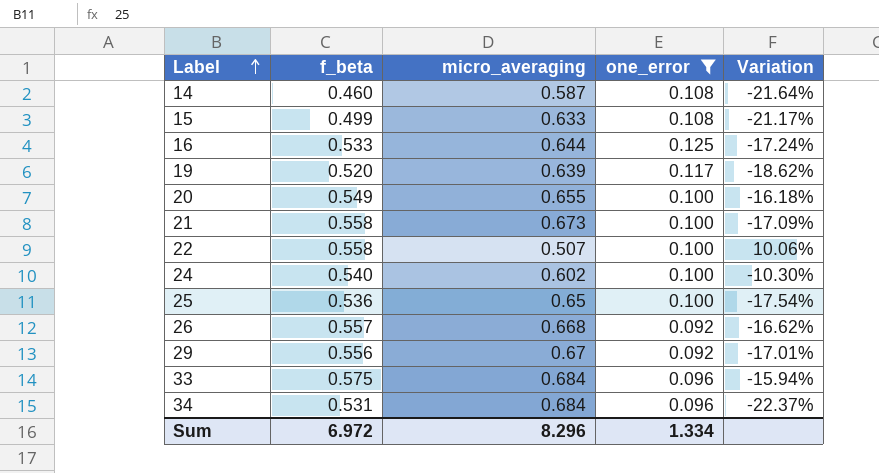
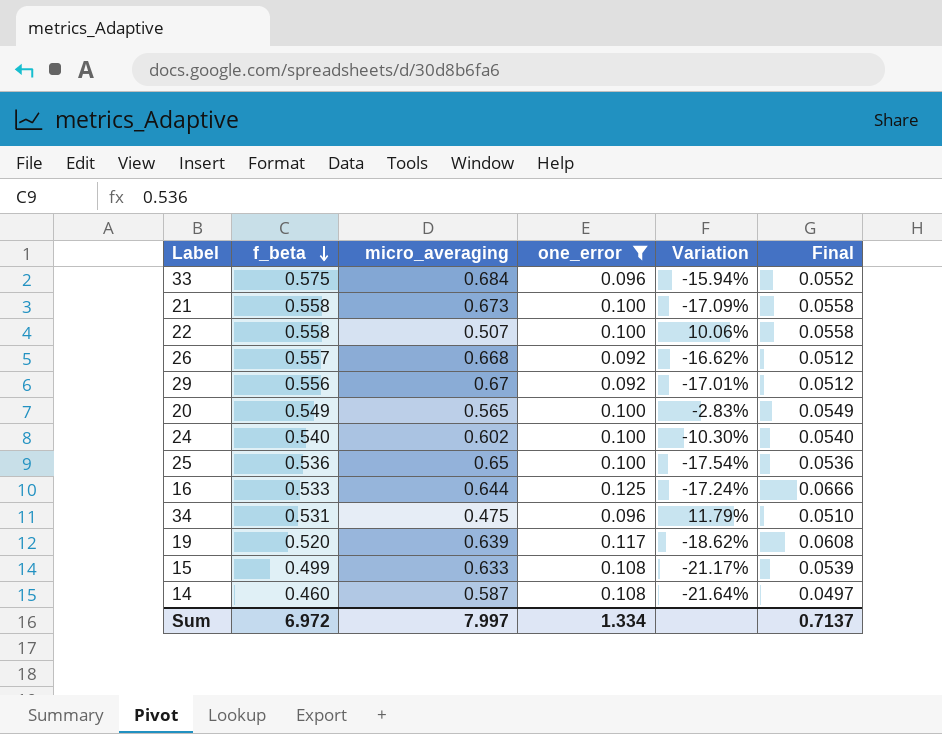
row order: Label ascending -> f_beta descending
column Final | formula: none -> [f_beta] * [one_error]
20 | micro_averaging: 0.655 -> 0.565
20 | Variation: -16.18% -> -2.83%
34 | micro_averaging: 0.684 -> 0.475
34 | Variation: -22.37% -> 11.79%
Sum | micro_averaging: 8.296 -> 7.997

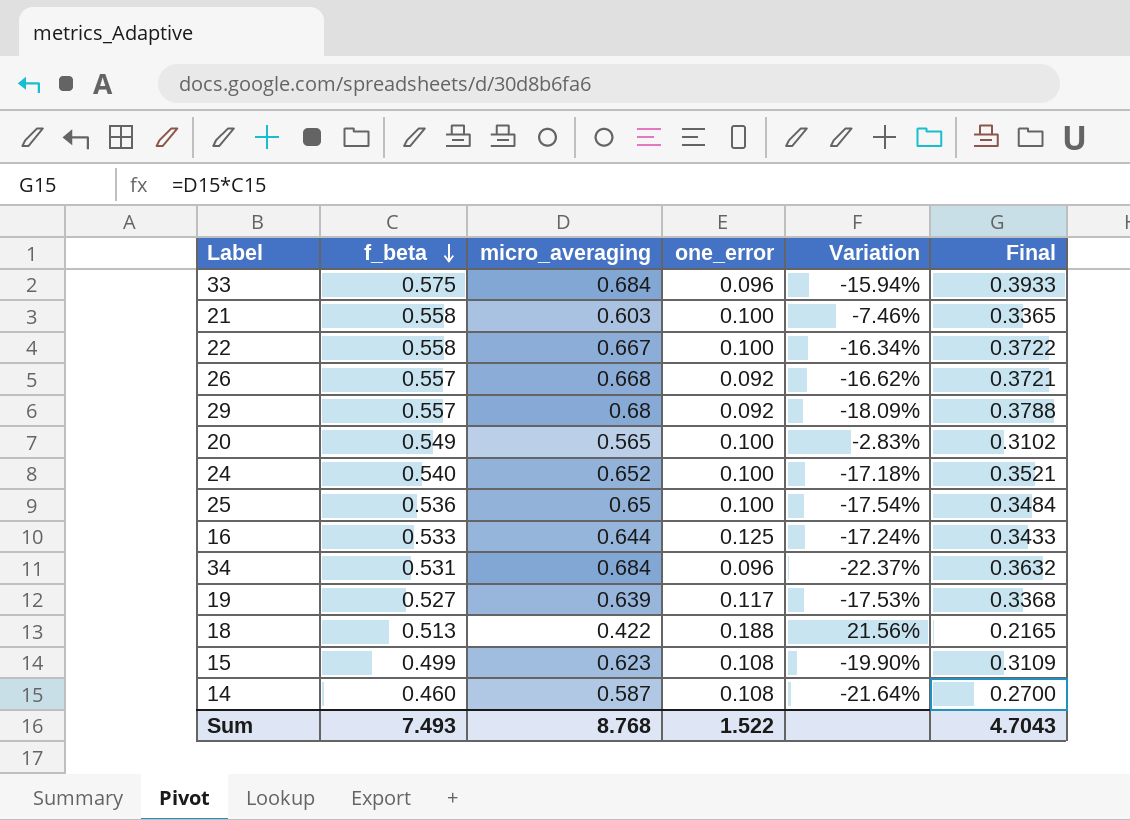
filter: one_error != 0.188 -> none
column Final | formula: [f_beta] * [one_error] -> [f_beta] * [micro_averaging]
21 | micro_averaging: 0.673 -> 0.603
21 | Variation: -17.09% -> -7.46%
22 | micro_averaging: 0.507 -> 0.667
22 | Variation: 10.06% -> -16.34%
29 | f_beta: 0.556 -> 0.557
29 | micro_averaging: 0.67 -> 0.68
29 | Variation: -17.01% -> -18.09%
24 | micro_averaging: 0.602 -> 0.652
24 | Variation: -10.30% -> -17.18%
34 | micro_averaging: 0.475 -> 0.684
34 | Variation: 11.79% -> -22.37%
19 | f_beta: 0.520 -> 0.527
19 | Variation: -18.62% -> -17.53%
15 | micro_averaging: 0.633 -> 0.623
15 | Variation: -21.17% -> -19.90%
Sum | f_beta: 6.972 -> 7.493
Sum | micro_averaging: 7.997 -> 8.768
Sum | one_error: 1.334 -> 1.522
Sum | Final: 0.7137 -> 4.7043

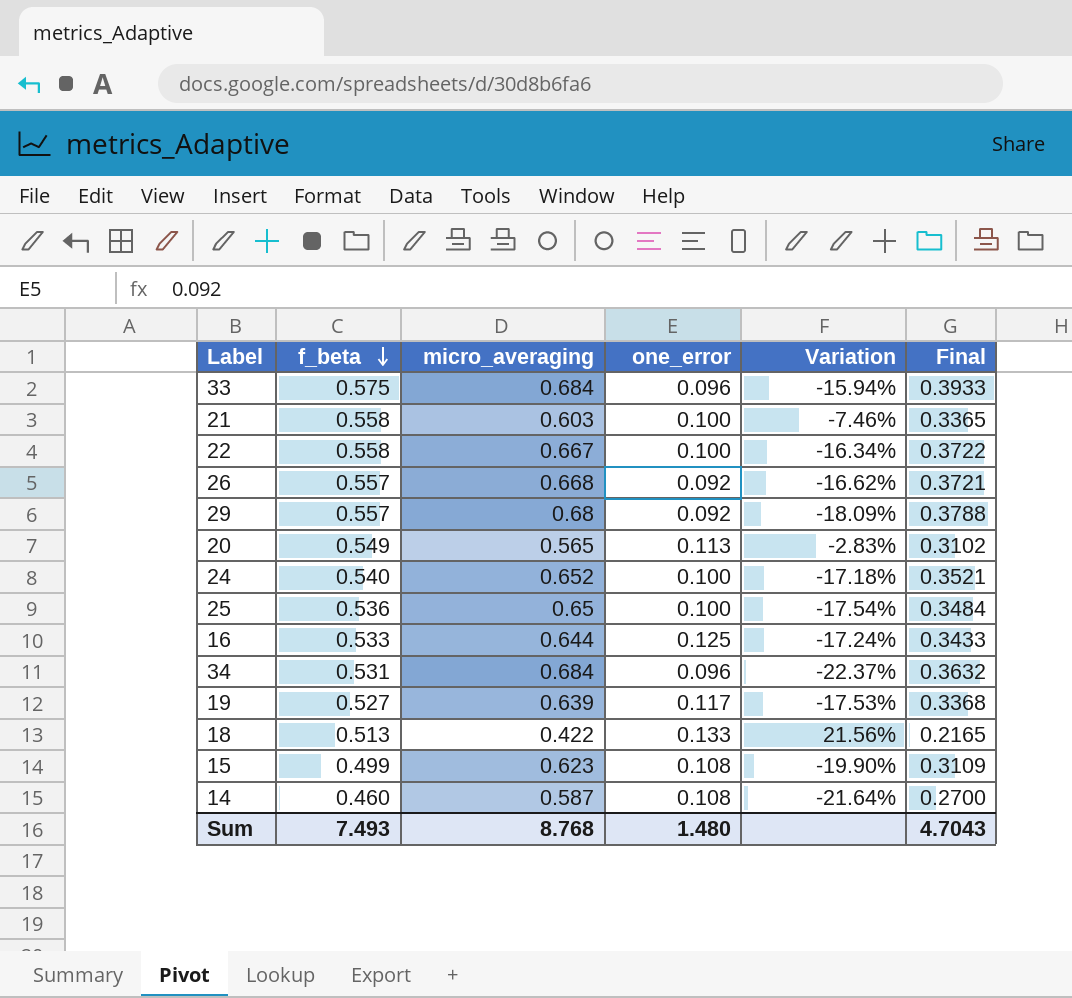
20 | one_error: 0.100 -> 0.113
18 | one_error: 0.188 -> 0.133
Sum | one_error: 1.522 -> 1.480

